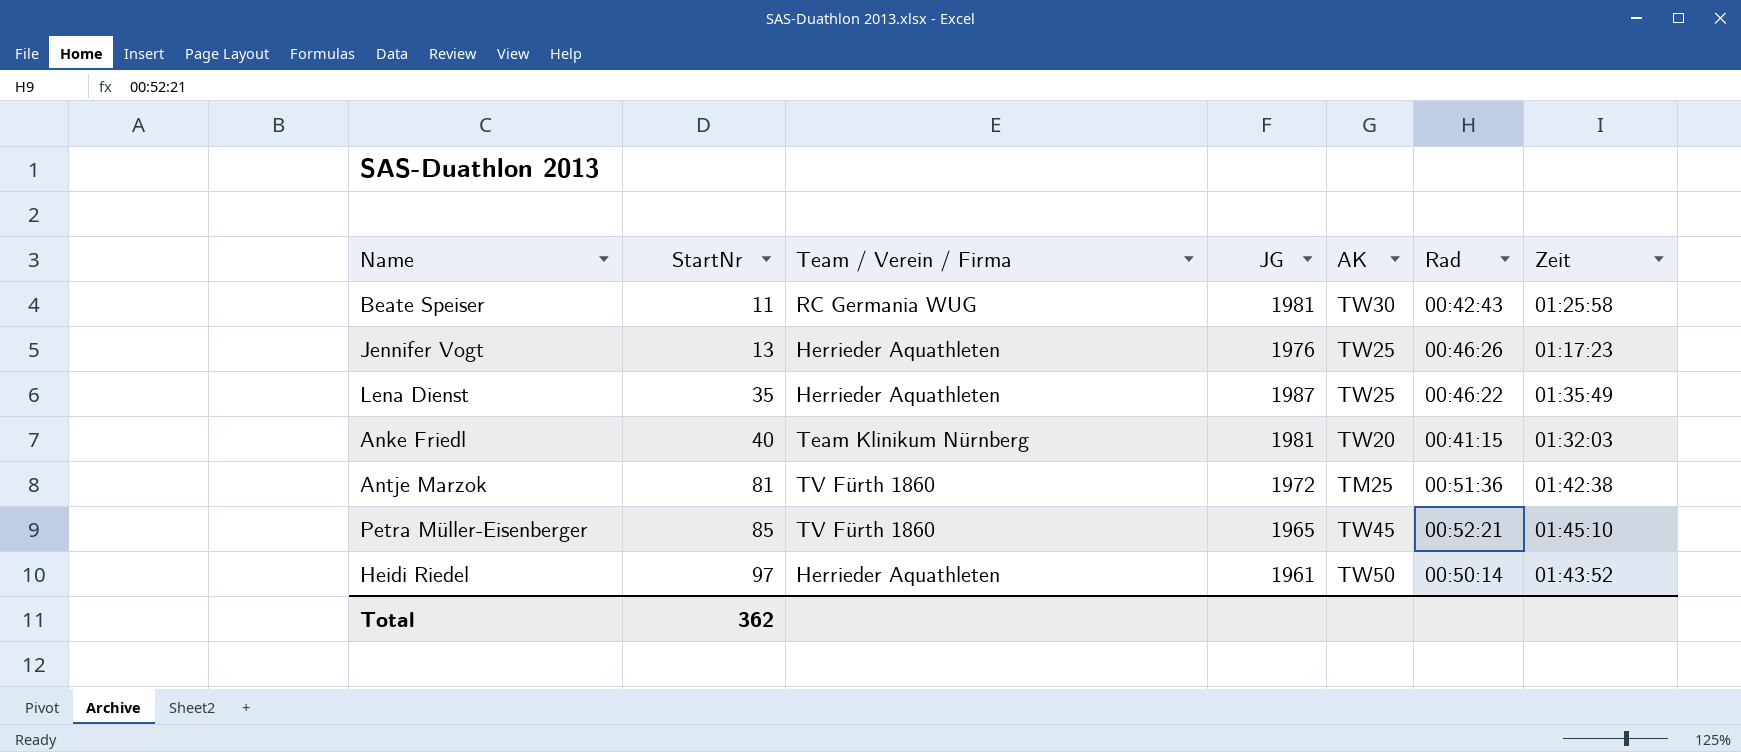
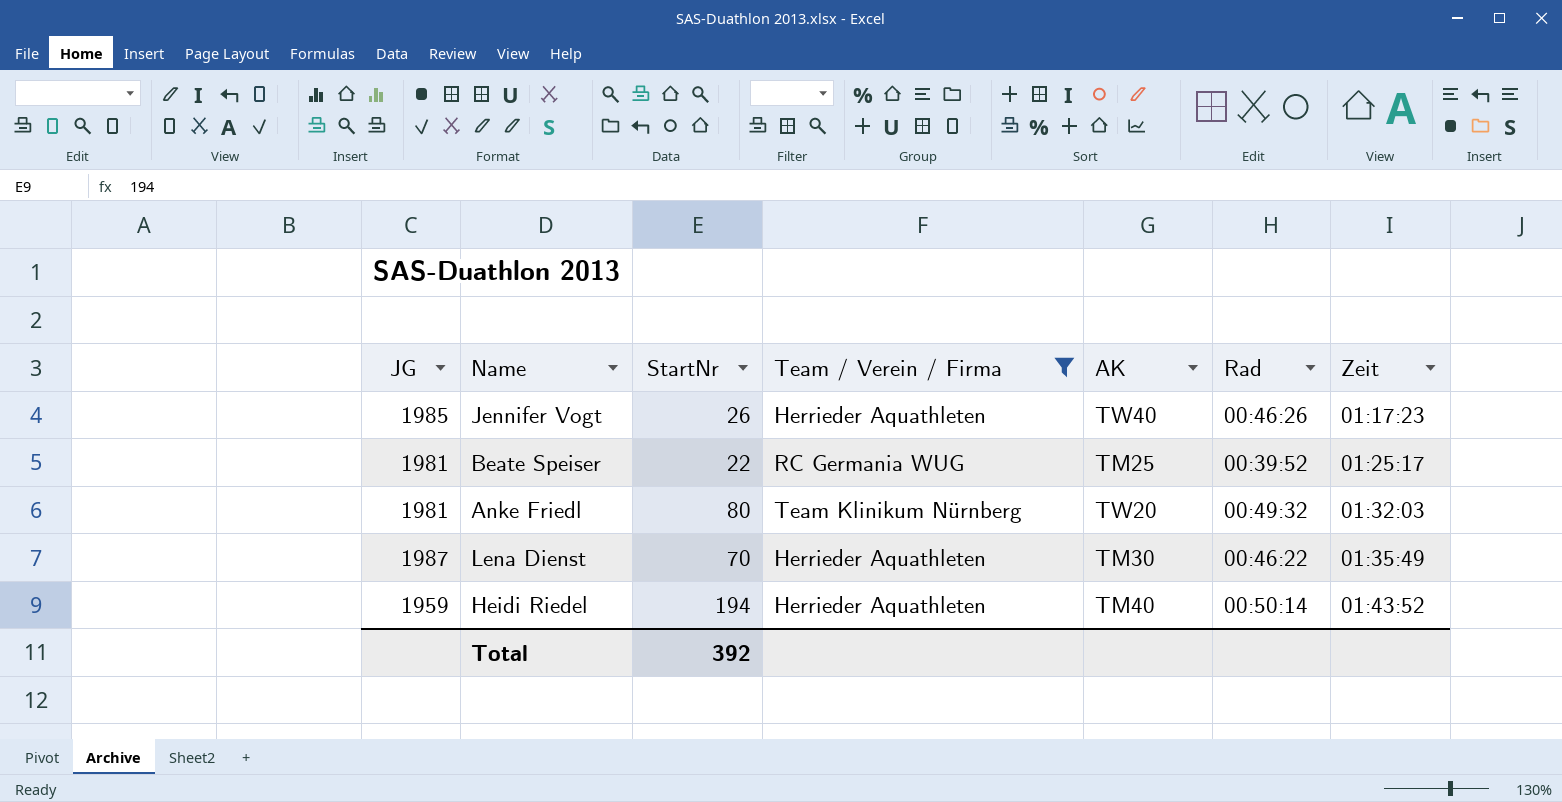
filter: none -> Team / Verein / Firma != TV Fürth 1860
row order: StartNr ascending -> Zeit ascending
column JG | position: 4 -> 1
Jennifer Vogt | JG: 1976 -> 1985
Jennifer Vogt | StartNr: 13 -> 26
Jennifer Vogt | AK: TW25 -> TW40
Beate Speiser | StartNr: 11 -> 22
Beate Speiser | AK: TW30 -> TM25
Beate Speiser | Rad: 00:42:43 -> 00:39:52
Beate Speiser | Zeit: 01:25:58 -> 01:25:17
Anke Friedl | StartNr: 40 -> 80
Anke Friedl | Rad: 00:41:15 -> 00:49:32
Lena Dienst | StartNr: 35 -> 70
Lena Dienst | AK: TW25 -> TM30
Heidi Riedel | JG: 1961 -> 1959
Heidi Riedel | StartNr: 97 -> 194
Heidi Riedel | AK: TW50 -> TM40
Total | StartNr: 362 -> 392

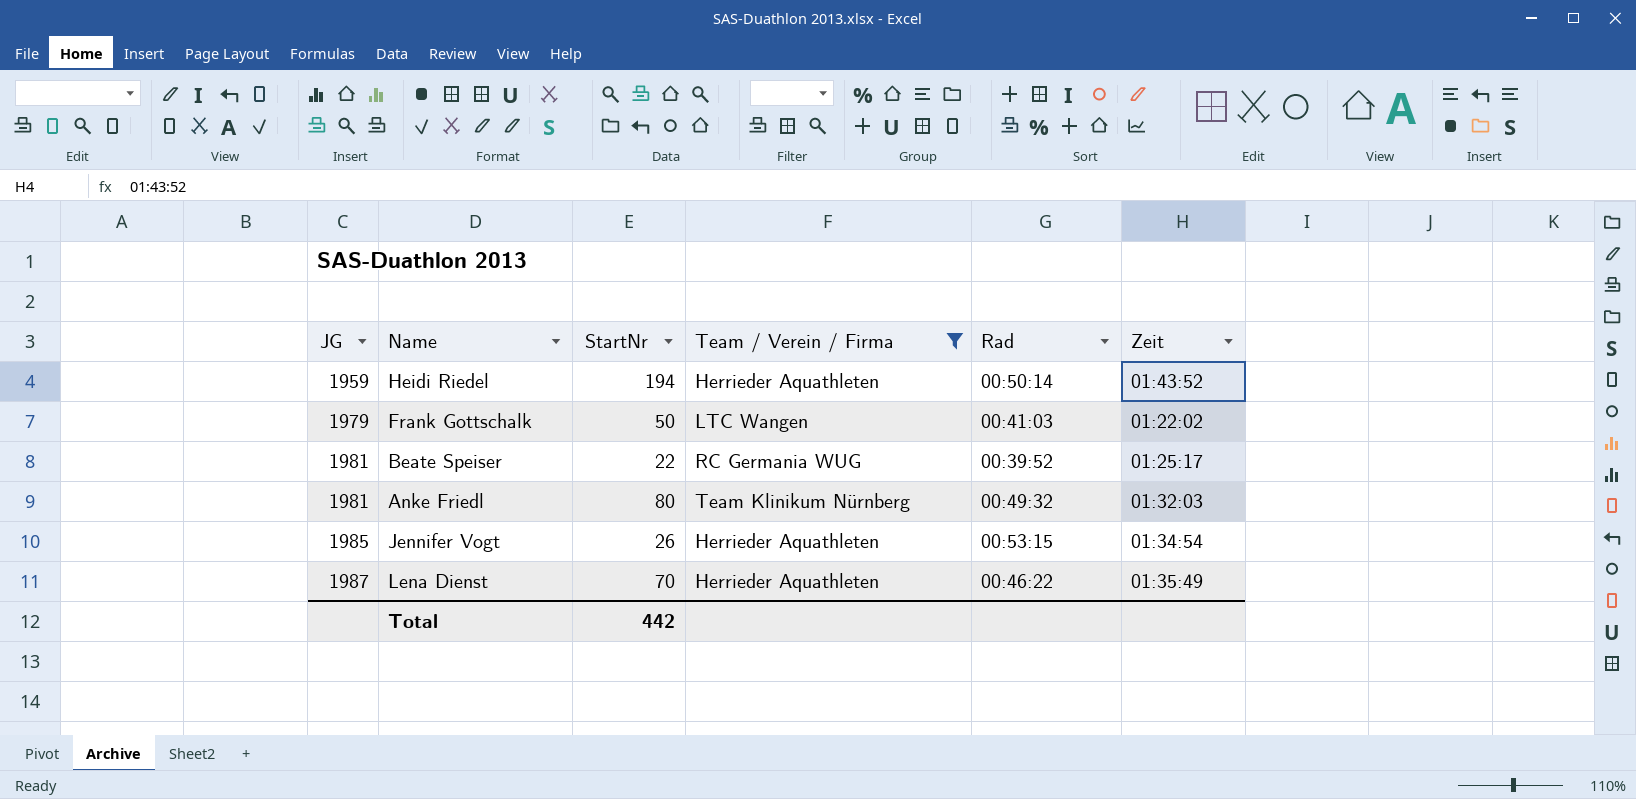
row order: Zeit ascending -> JG ascending
column AK | position: 5 -> none
row Frank Gottschalk: none -> 1979 | 50 | LTC Wangen | 00:41:03 | 01:22:02
Jennifer Vogt | Rad: 00:46:26 -> 00:53:15
Jennifer Vogt | Zeit: 01:17:23 -> 01:34:54
Total | StartNr: 392 -> 442

